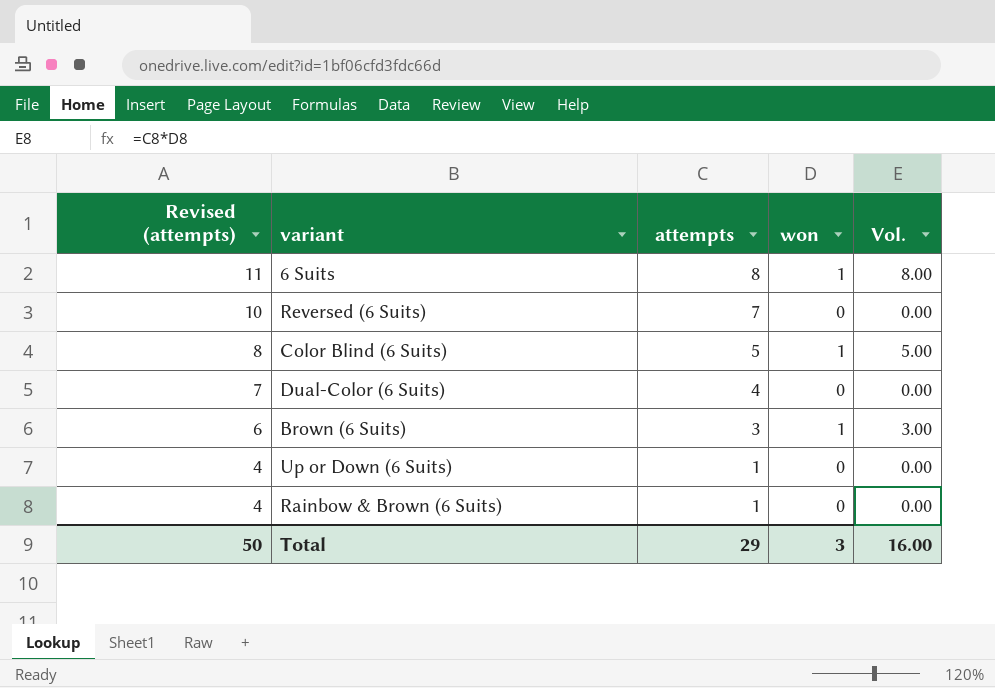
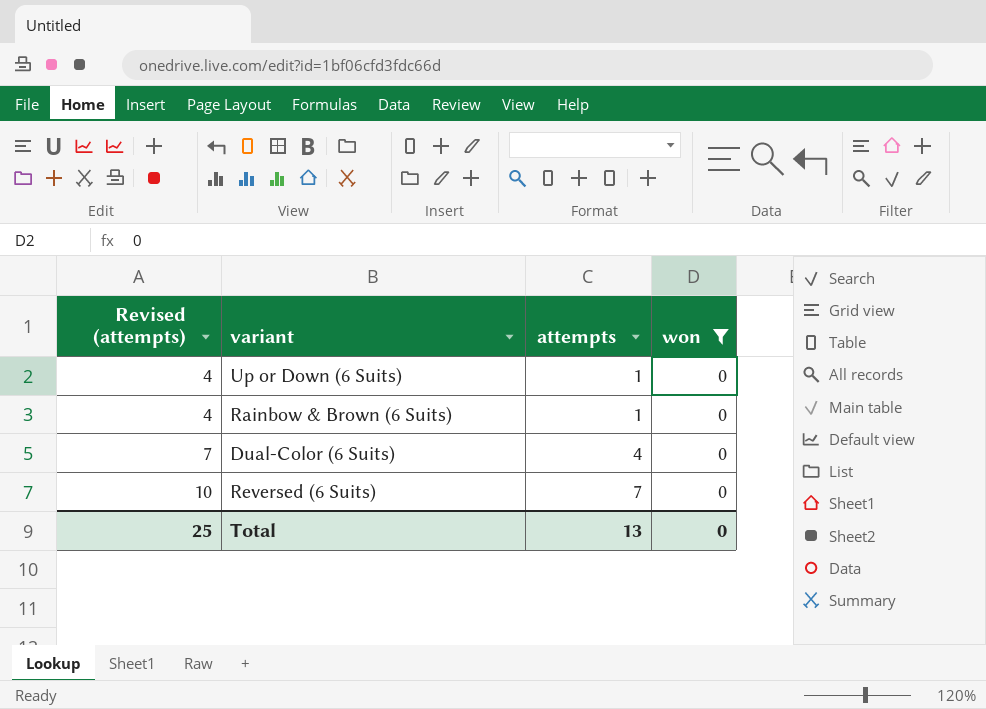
filter: none -> won = 0
row order: Revised (attempts) descending -> Revised (attempts) ascending
column Vol. | formula: [attempts] * [won] -> none
Total | Revised (attempts): 50 -> 25
Total | attempts: 29 -> 13
Total | won: 3 -> 0

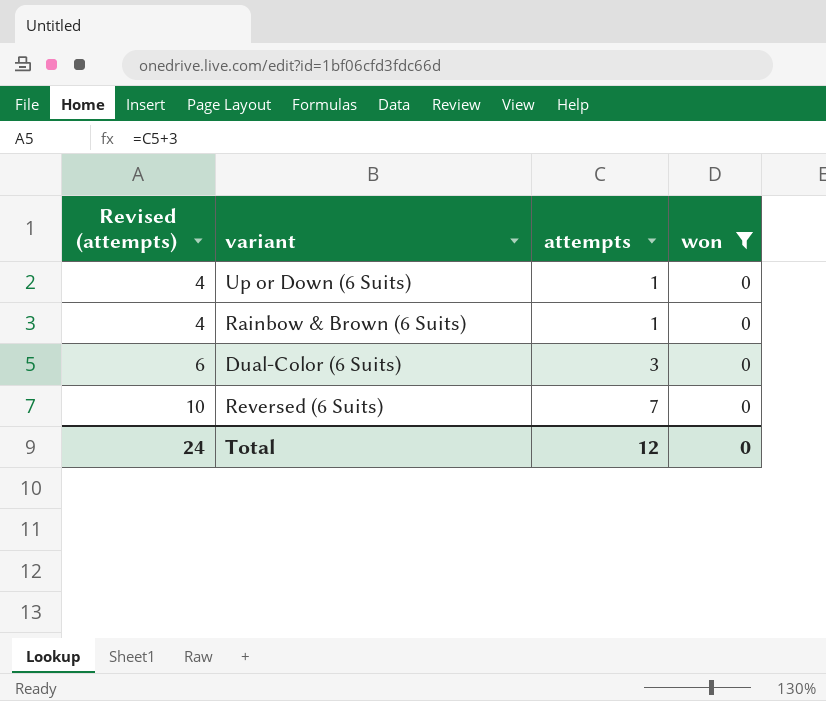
Dual-Color (6 Suits) | Revised (attempts): 7 -> 6
Dual-Color (6 Suits) | attempts: 4 -> 3
Total | Revised (attempts): 25 -> 24
Total | attempts: 13 -> 12

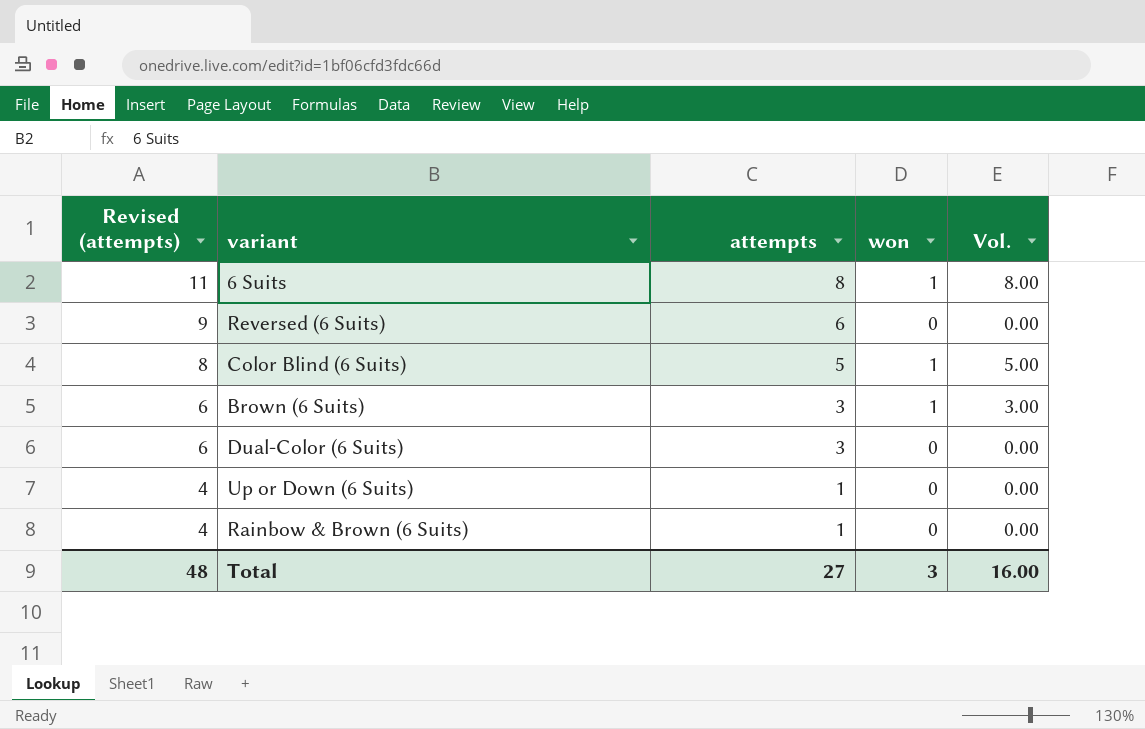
filter: won = 0 -> none
row order: Revised (attempts) ascending -> Revised (attempts) descending
column Vol. | formula: none -> [attempts] * [won]
Reversed (6 Suits) | Revised (attempts): 10 -> 9
Reversed (6 Suits) | attempts: 7 -> 6
Total | Revised (attempts): 24 -> 48
Total | attempts: 12 -> 27
Total | won: 0 -> 3

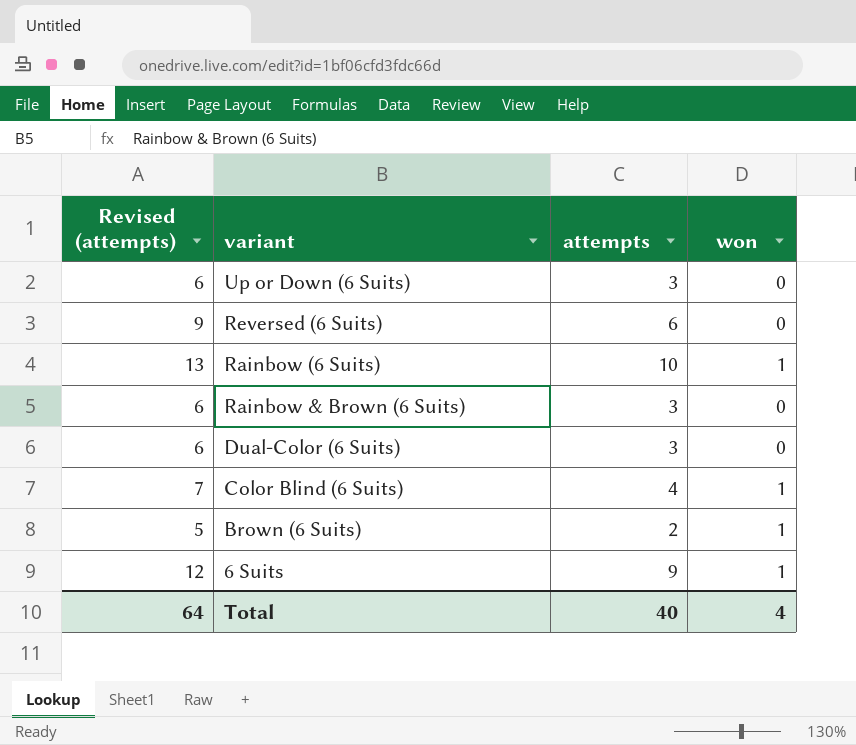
row order: Revised (attempts) descending -> variant descending
column Vol. | formula: [attempts] * [won] -> none
Up or Down (6 Suits) | Revised (attempts): 4 -> 6
Up or Down (6 Suits) | attempts: 1 -> 3
row Rainbow (6 Suits): none -> 13 | 10 | 1
Rainbow & Brown (6 Suits) | Revised (attempts): 4 -> 6
Rainbow & Brown (6 Suits) | attempts: 1 -> 3
Color Blind (6 Suits) | Revised (attempts): 8 -> 7
Color Blind (6 Suits) | attempts: 5 -> 4
Brown (6 Suits) | Revised (attempts): 6 -> 5
Brown (6 Suits) | attempts: 3 -> 2
6 Suits | Revised (attempts): 11 -> 12
6 Suits | attempts: 8 -> 9
Total | Revised (attempts): 48 -> 64
Total | attempts: 27 -> 40
Total | won: 3 -> 4

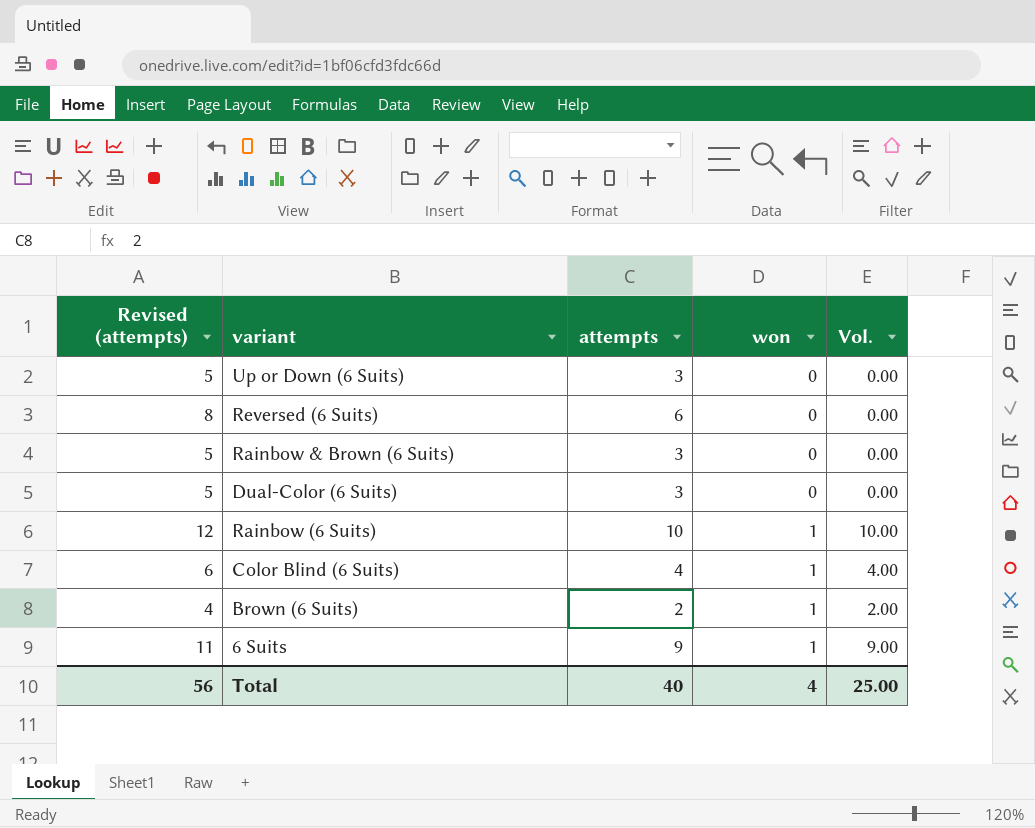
row order: variant descending -> won ascending
column Revised (attempts) | formula: [attempts] + 3 -> [attempts] + 2
column Vol. | formula: none -> [attempts] * [won]
Total | Revised (attempts): 64 -> 56

